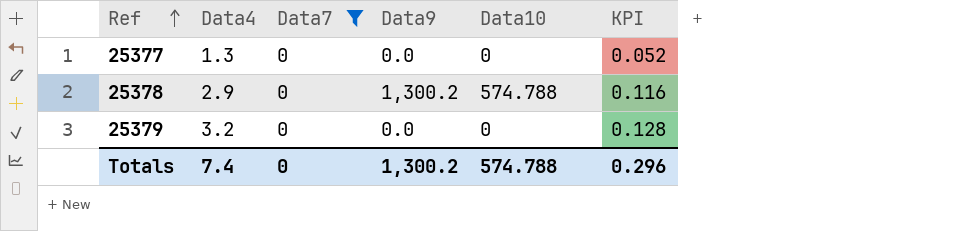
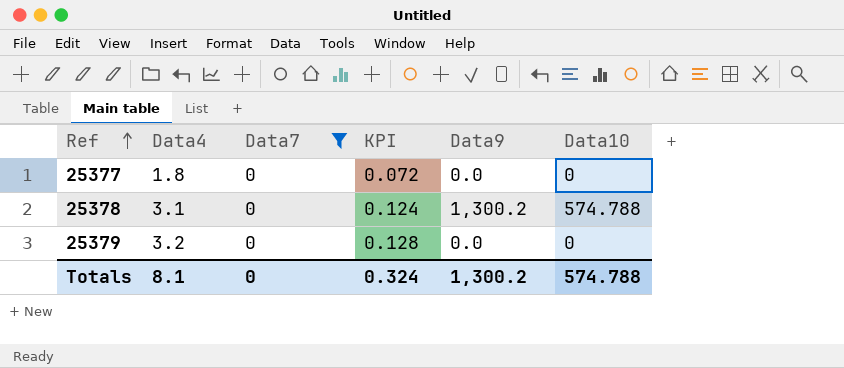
column KPI | position: 6 -> 4
25377 | Data4: 1.3 -> 1.8
25377 | KPI: 0.052 -> 0.072
25378 | Data4: 2.9 -> 3.1
25378 | KPI: 0.116 -> 0.124
Totals | Data4: 7.4 -> 8.1
Totals | KPI: 0.296 -> 0.324

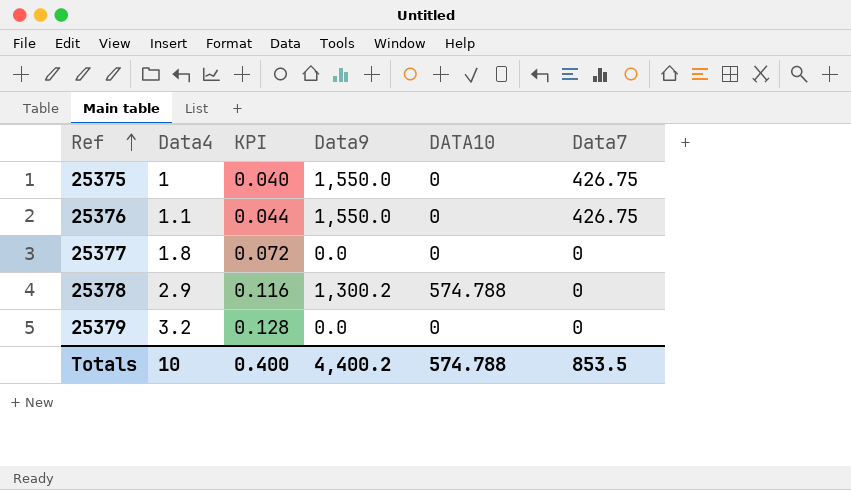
filter: Data7 = 0 -> none
column name: Data10 -> DATA10
column Data7 | position: 3 -> 6
25378 | Data4: 3.1 -> 2.9
25378 | KPI: 0.124 -> 0.116
Totals | Data4: 8.1 -> 10
Totals | KPI: 0.324 -> 0.400
Totals | Data9: 1,300.2 -> 4,400.2
Totals | Data7: 0 -> 853.5

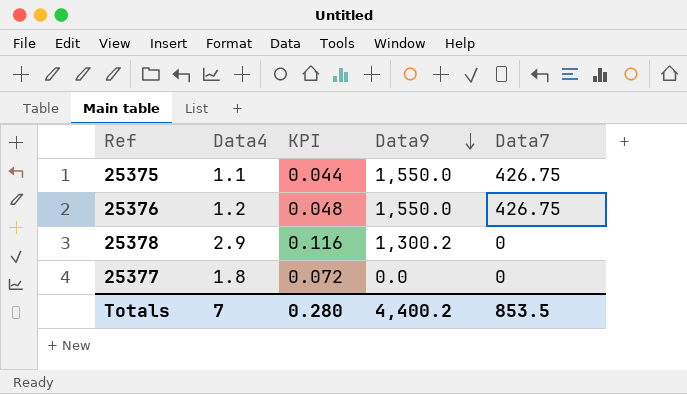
row order: Ref ascending -> Data9 descending
column DATA10 | position: 5 -> none
row 25379: 3.2 | 0.128 | 0.0 | 0 | 0 -> none
25375 | Data4: 1 -> 1.1
25375 | KPI: 0.040 -> 0.044
25376 | Data4: 1.1 -> 1.2
25376 | KPI: 0.044 -> 0.048
Totals | Data4: 10 -> 7
Totals | KPI: 0.400 -> 0.280

